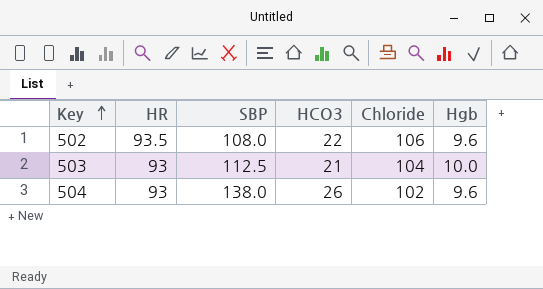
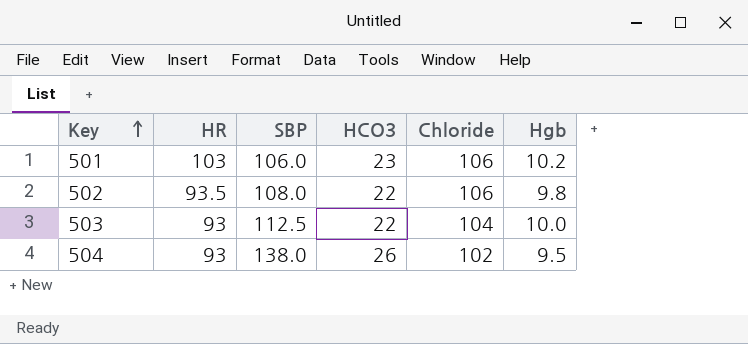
row 501: none -> 103 | 106.0 | 23 | 106 | 10.2
502 | Hgb: 9.6 -> 9.8
503 | HCO3: 21 -> 22
504 | Hgb: 9.6 -> 9.5

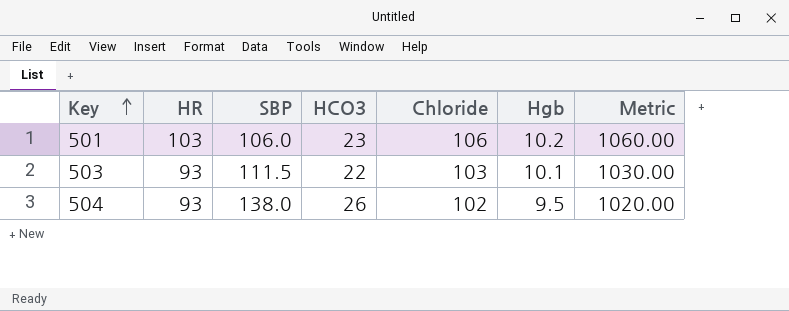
column Metric | formula: none -> [Chloride] * 10
row 502: 93.5 | 108.0 | 22 | 106 | 9.8 -> none
503 | SBP: 112.5 -> 111.5
503 | Chloride: 104 -> 103
503 | Hgb: 10.0 -> 10.1

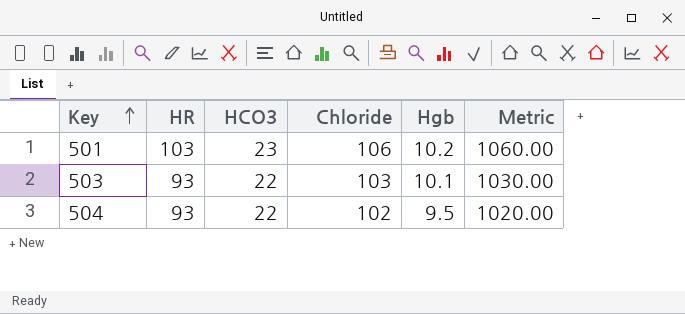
column SBP | position: 3 -> none
504 | HCO3: 26 -> 22

